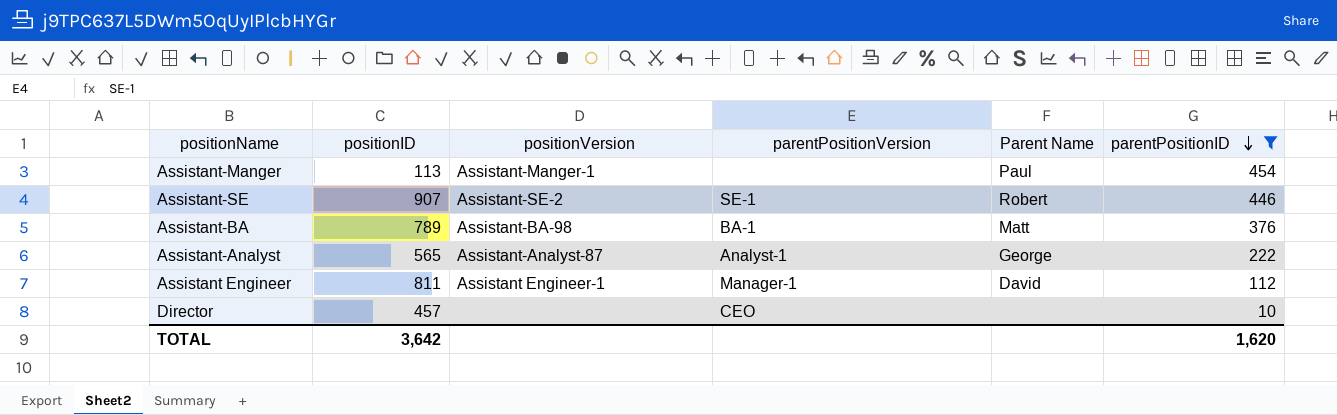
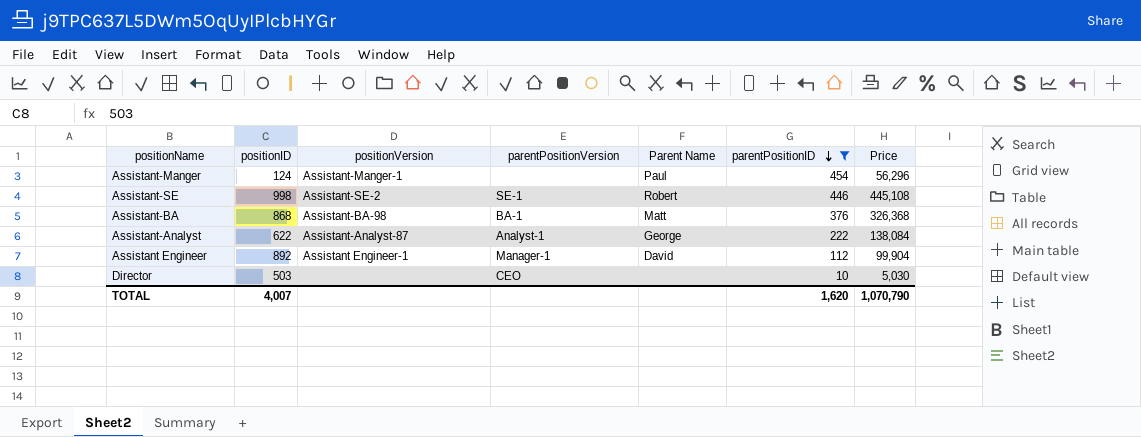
column Price | formula: none -> [positionID] * [parentPositionID]
Assistant-Manger | positionID: 113 -> 124
Assistant-SE | positionID: 907 -> 998
Assistant-BA | positionID: 789 -> 868
Assistant-Analyst | positionID: 565 -> 622
Assistant Engineer | positionID: 811 -> 892
Director | positionID: 457 -> 503
TOTAL | positionID: 3,642 -> 4,007

